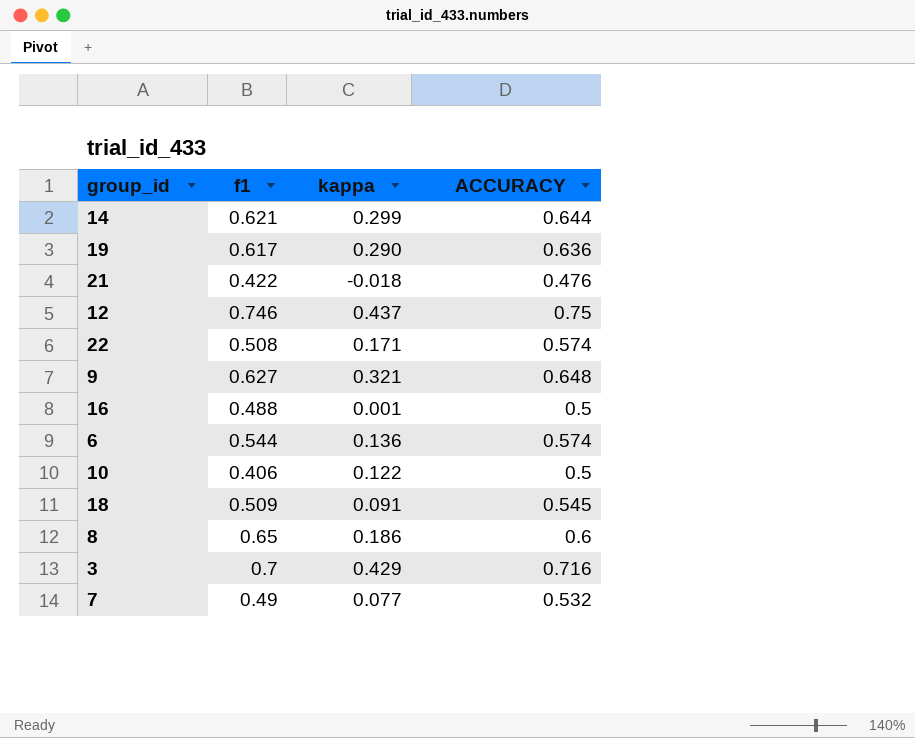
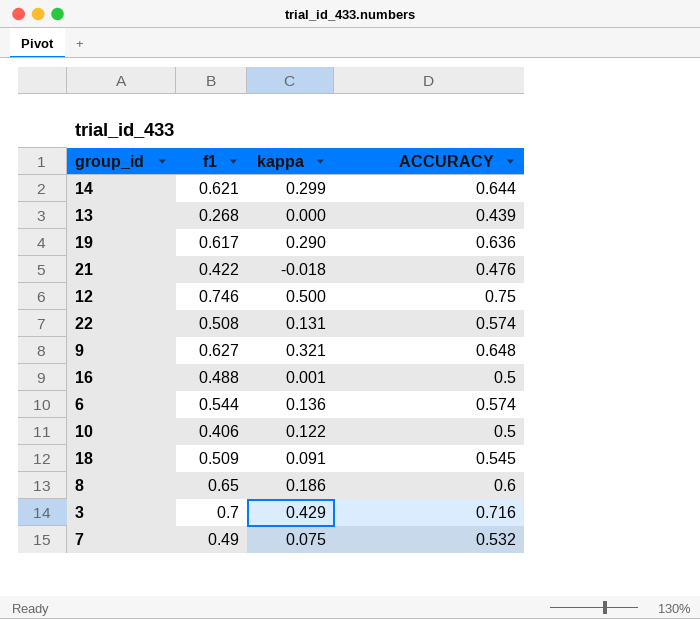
row 13: none -> 0.268 | 0.000 | 0.439
12 | kappa: 0.437 -> 0.500
22 | kappa: 0.171 -> 0.131
7 | kappa: 0.077 -> 0.075

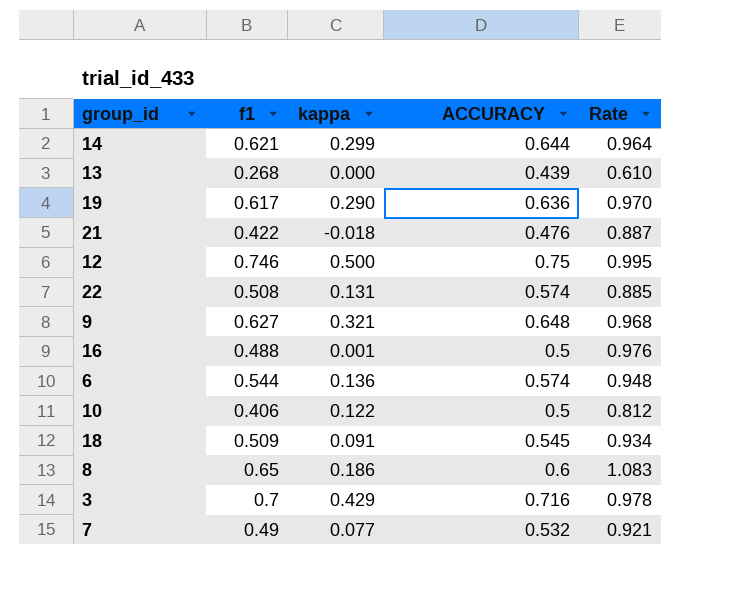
column Rate | formula: none -> [f1] / [ACCURACY]
7 | kappa: 0.075 -> 0.077

